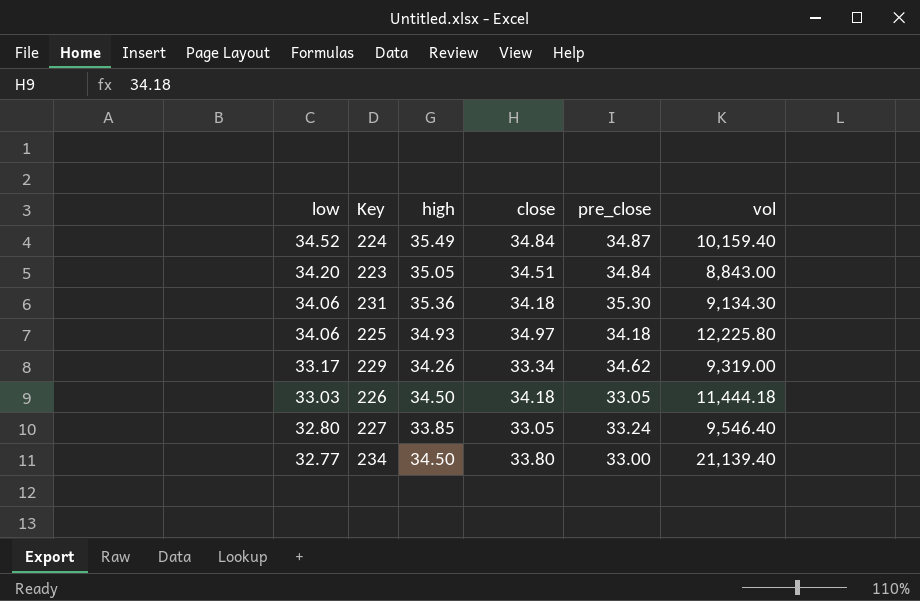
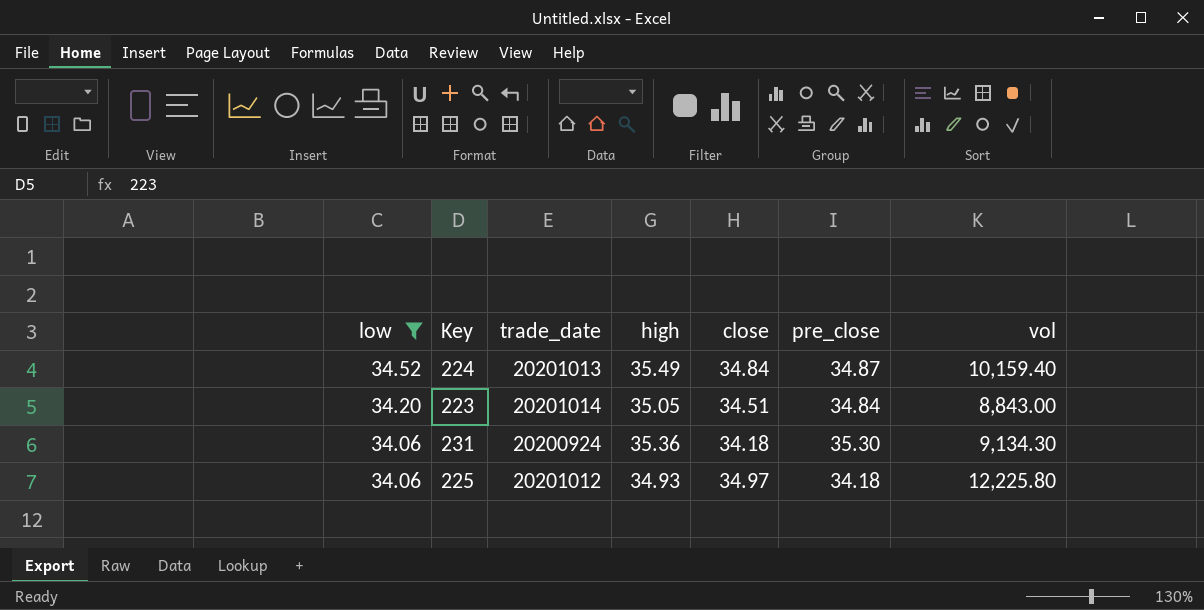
filter: none -> low >= 34.06
column trade_date | position: none -> 3

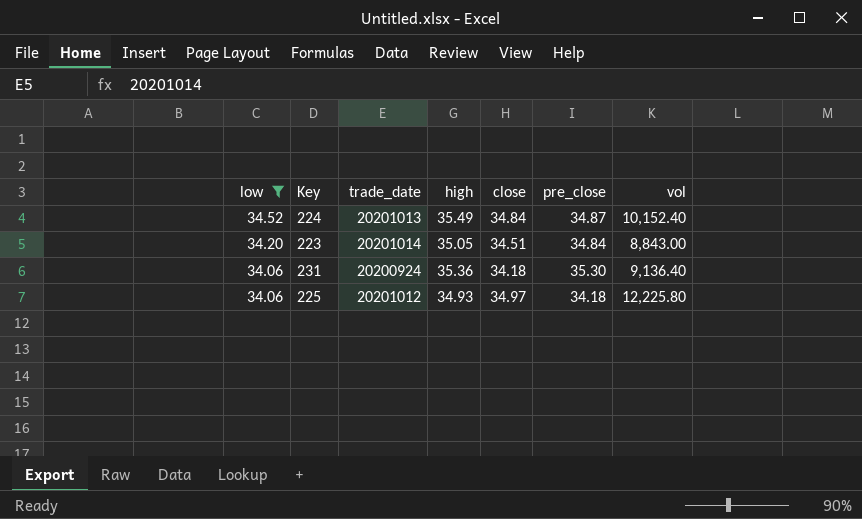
224 | vol: 10,159.40 -> 10,152.40
231 | vol: 9,134.30 -> 9,136.40

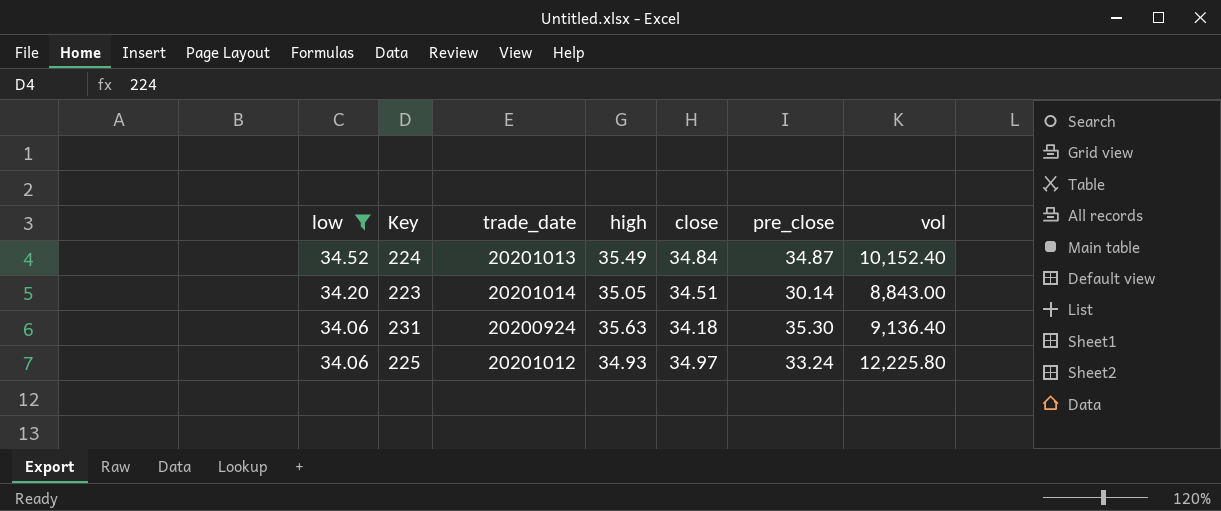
223 | pre_close: 34.84 -> 30.14
231 | high: 35.36 -> 35.63
225 | pre_close: 34.18 -> 33.24

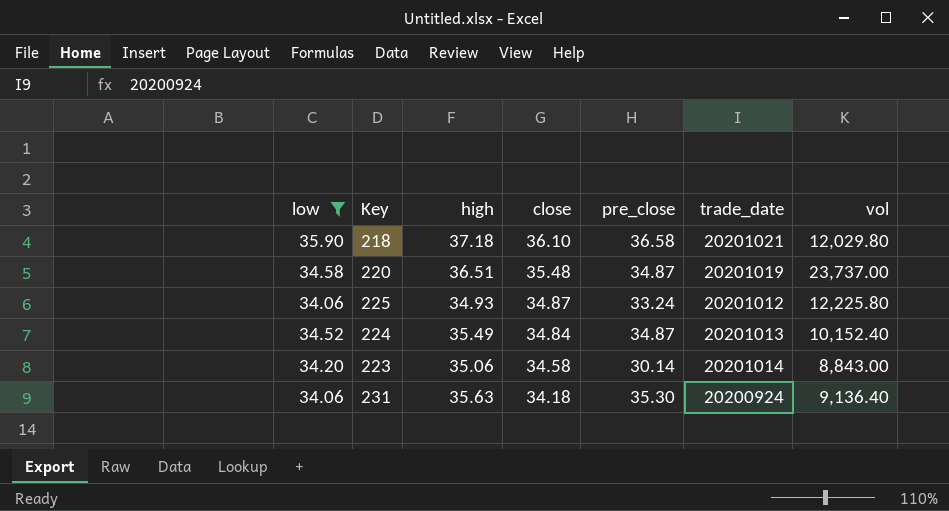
row order: low descending -> close descending
column trade_date | position: 3 -> 6
row 218: none -> 35.90 | 37.18 | 36.10 | 36.58 | 20201021 | 12,029.80
row 220: none -> 34.58 | 36.51 | 35.48 | 34.87 | 20201019 | 23,737.00
225 | close: 34.97 -> 34.87
223 | high: 35.05 -> 35.06
223 | close: 34.51 -> 34.58

